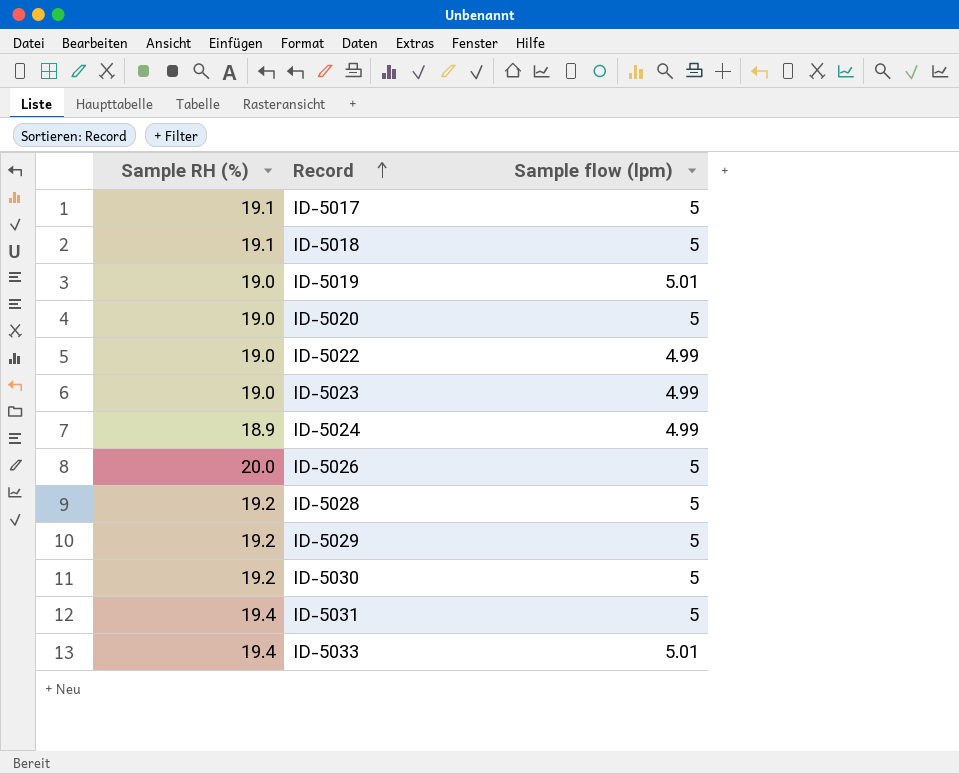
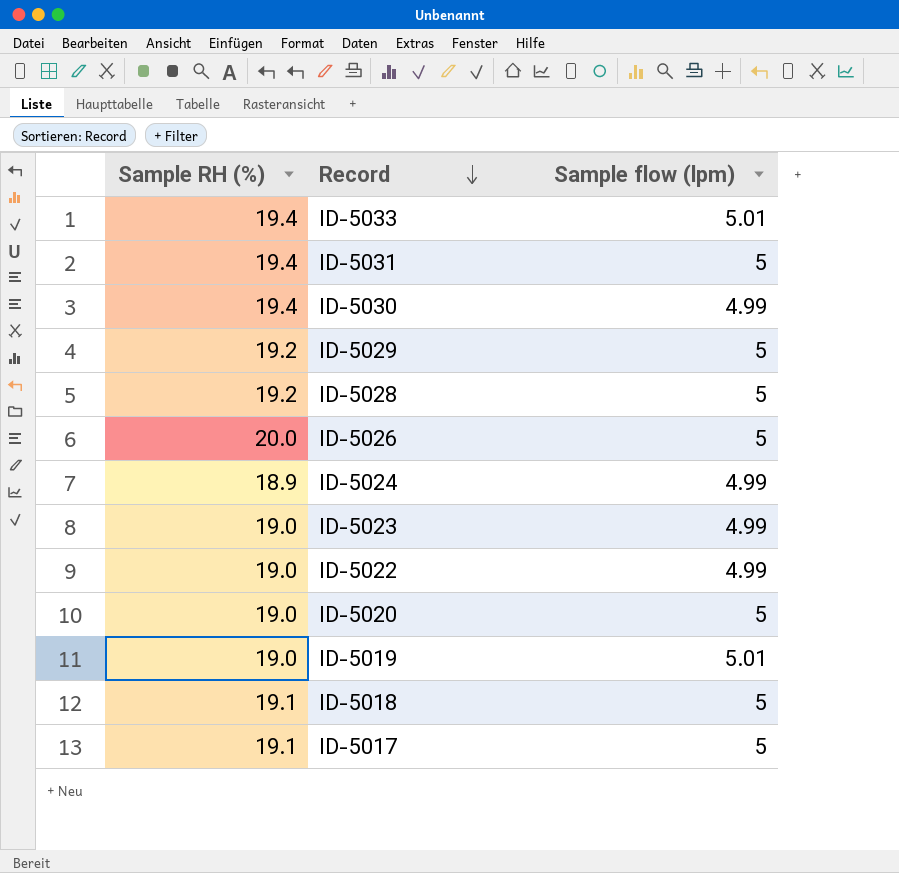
row order: Record ascending -> Record descending
ID-5030 | Sample RH (%): 19.2 -> 19.4
ID-5030 | Sample flow (lpm): 5 -> 4.99

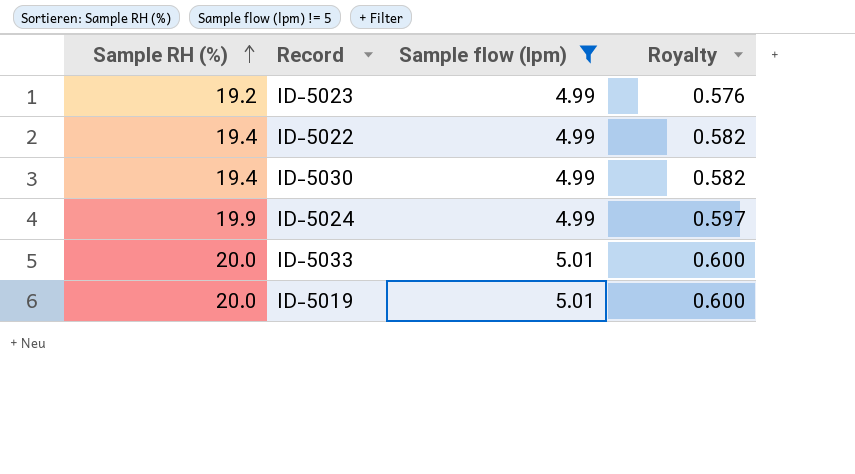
filter: none -> Sample flow (lpm) != 5
row order: Record descending -> Sample RH (%) ascending
column Royalty | formula: none -> [Sample RH (%)] * 0.03
ID-5023 | Sample RH (%): 19.0 -> 19.2
ID-5022 | Sample RH (%): 19.0 -> 19.4
ID-5024 | Sample RH (%): 18.9 -> 19.9
ID-5033 | Sample RH (%): 19.4 -> 20.0
ID-5019 | Sample RH (%): 19.0 -> 20.0

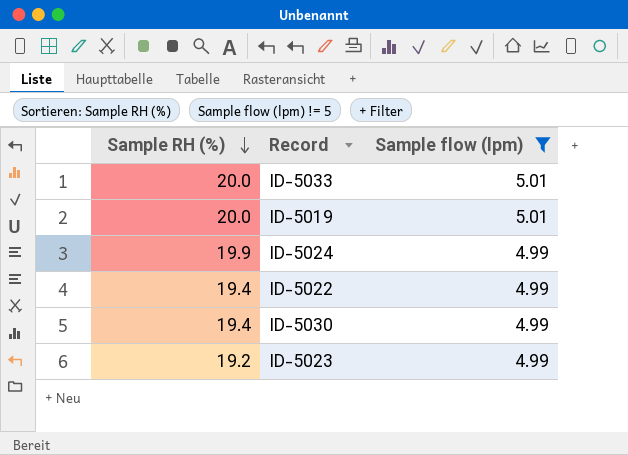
row order: Sample RH (%) ascending -> Sample RH (%) descending
column Royalty | formula: [Sample RH (%)] * 0.03 -> none

